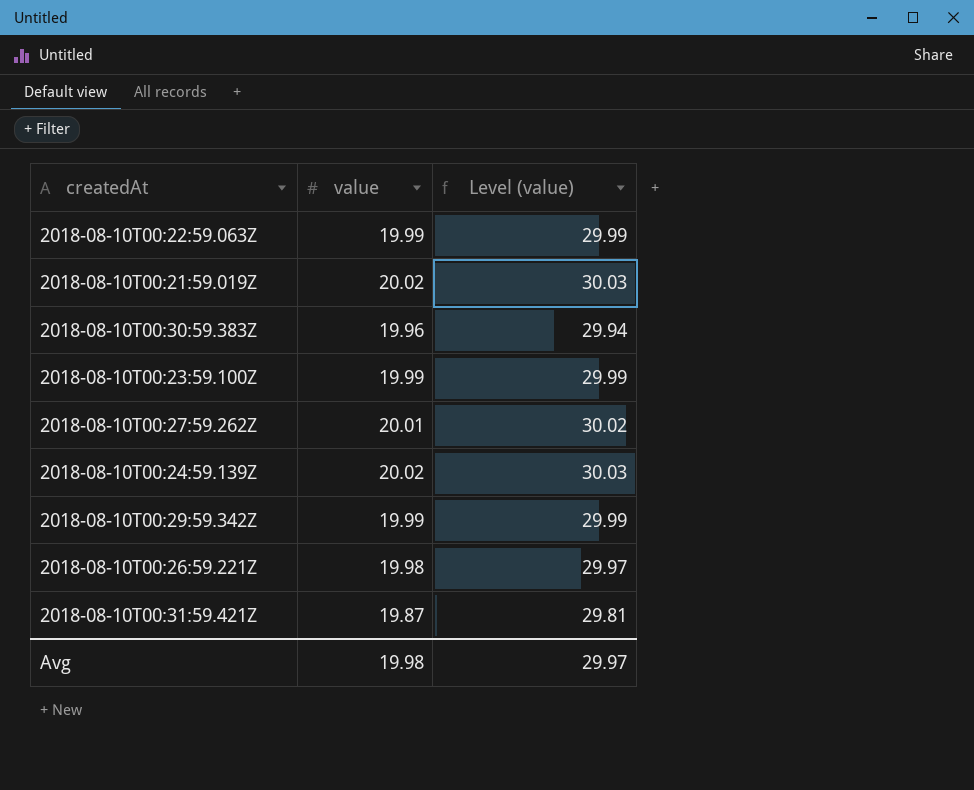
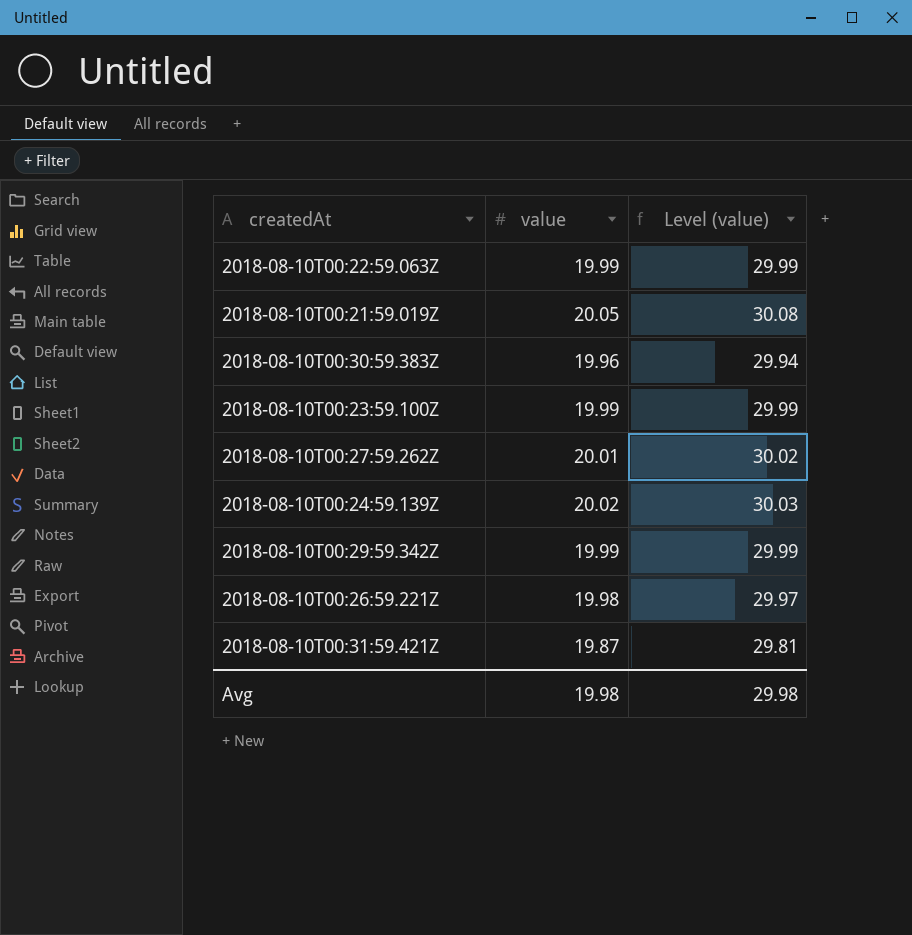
2018-08-10T00:21:59.019Z | value: 20.02 -> 20.05
2018-08-10T00:21:59.019Z | Level (value): 30.03 -> 30.08
Avg | Level (value): 29.97 -> 29.98

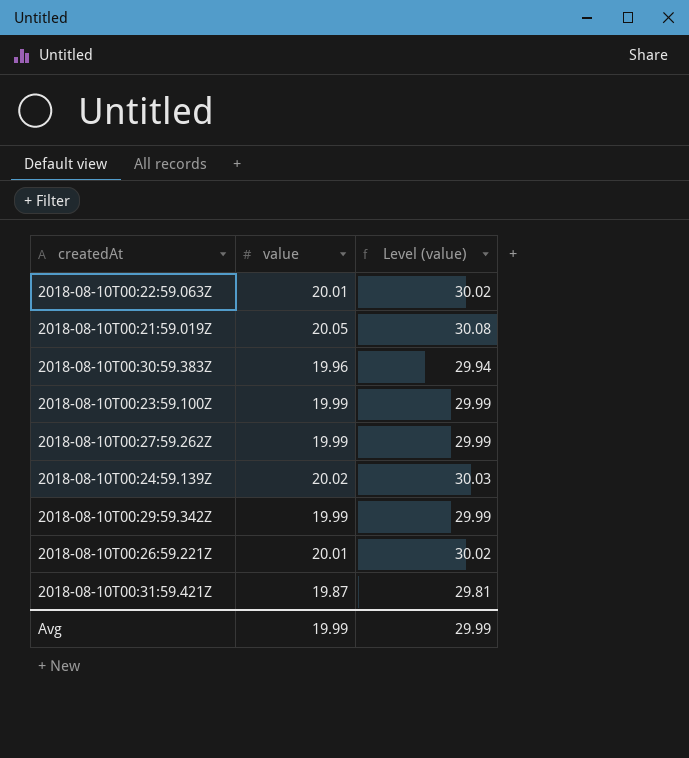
2018-08-10T00:22:59.063Z | value: 19.99 -> 20.01
2018-08-10T00:22:59.063Z | Level (value): 29.99 -> 30.02
2018-08-10T00:27:59.262Z | value: 20.01 -> 19.99
2018-08-10T00:27:59.262Z | Level (value): 30.02 -> 29.99
2018-08-10T00:26:59.221Z | value: 19.98 -> 20.01
2018-08-10T00:26:59.221Z | Level (value): 29.97 -> 30.02
Avg | value: 19.98 -> 19.99
Avg | Level (value): 29.98 -> 29.99

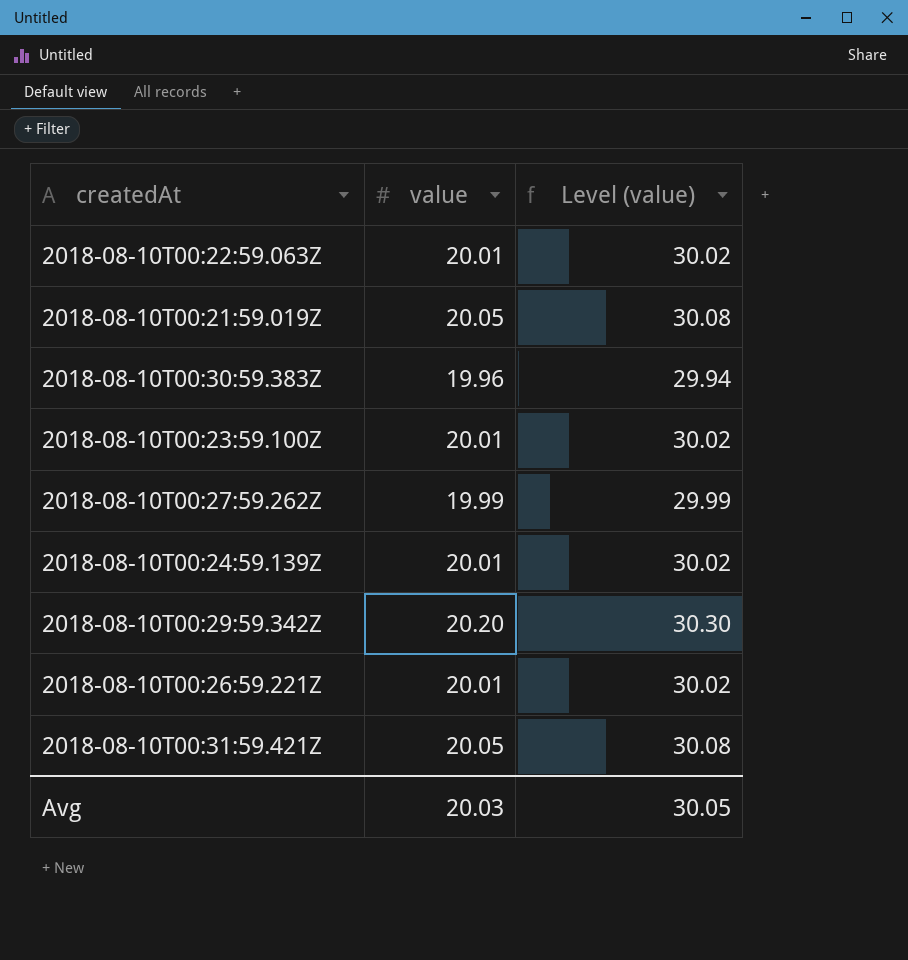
2018-08-10T00:23:59.100Z | value: 19.99 -> 20.01
2018-08-10T00:23:59.100Z | Level (value): 29.99 -> 30.02
2018-08-10T00:24:59.139Z | value: 20.02 -> 20.01
2018-08-10T00:24:59.139Z | Level (value): 30.03 -> 30.02
2018-08-10T00:29:59.342Z | value: 19.99 -> 20.20
2018-08-10T00:29:59.342Z | Level (value): 29.99 -> 30.30
2018-08-10T00:31:59.421Z | value: 19.87 -> 20.05
2018-08-10T00:31:59.421Z | Level (value): 29.81 -> 30.08
Avg | value: 19.99 -> 20.03
Avg | Level (value): 29.99 -> 30.05

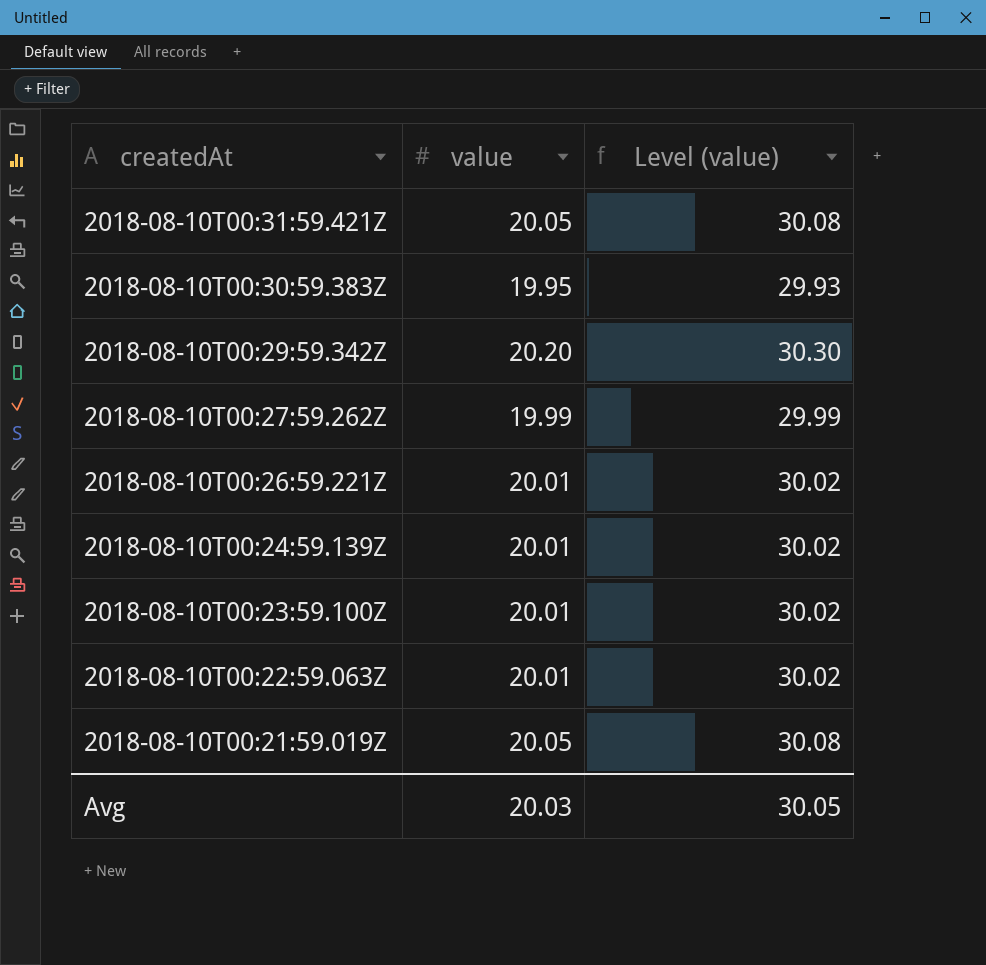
row order: none -> createdAt descending
2018-08-10T00:30:59.383Z | value: 19.96 -> 19.95
2018-08-10T00:30:59.383Z | Level (value): 29.94 -> 29.93

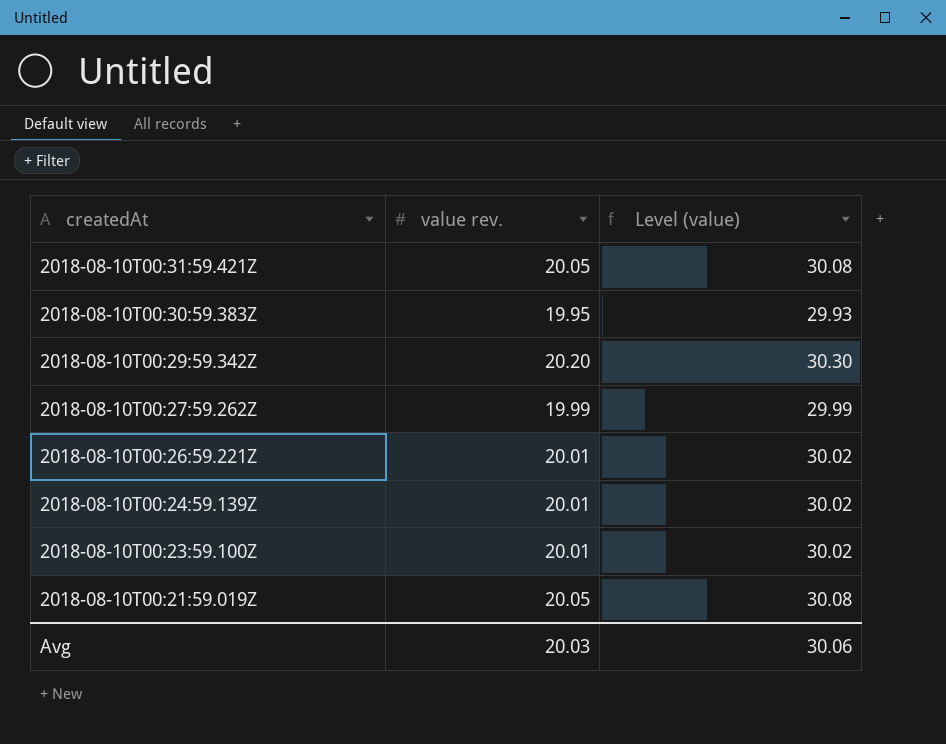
column name: value -> value rev.
row 2018-08-10T00:22:59.063Z: 20.01 | 30.02 -> none
Avg | Level (value): 30.05 -> 30.06

